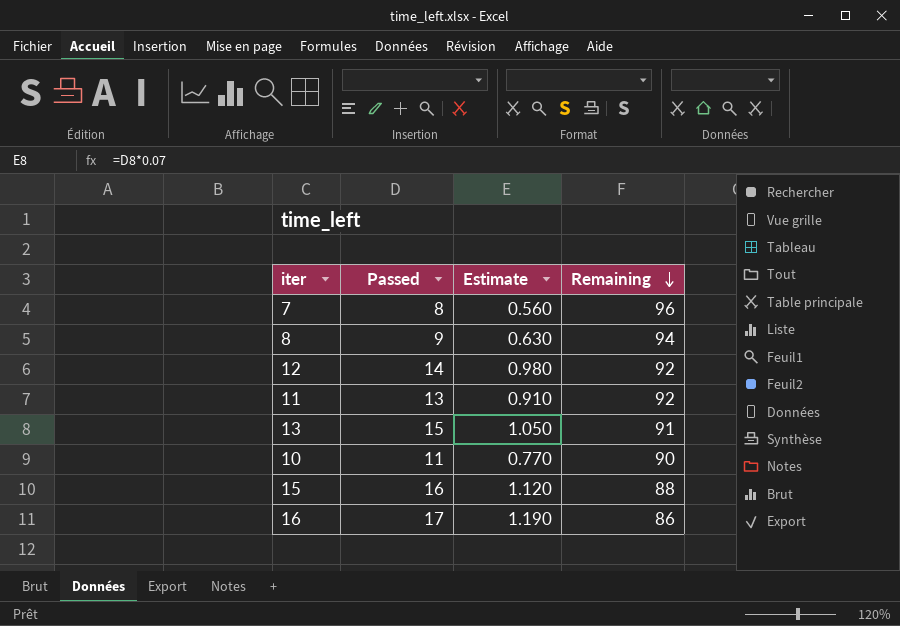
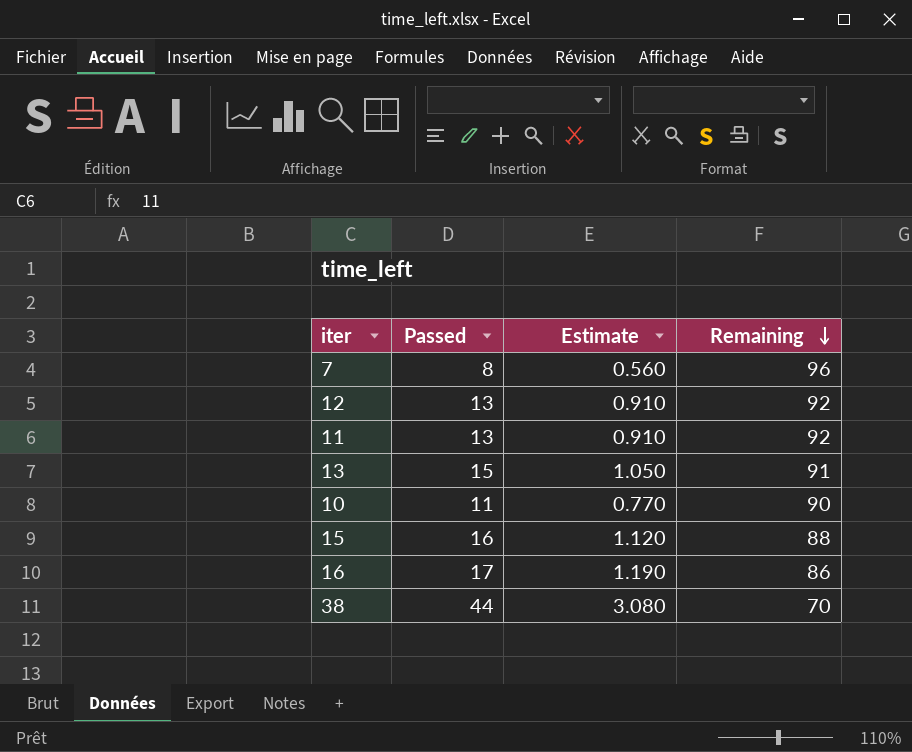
row 8: 9 | 0.630 | 94 -> none
12 | Passed: 14 -> 13
12 | Estimate: 0.980 -> 0.910
row 38: none -> 44 | 3.080 | 70

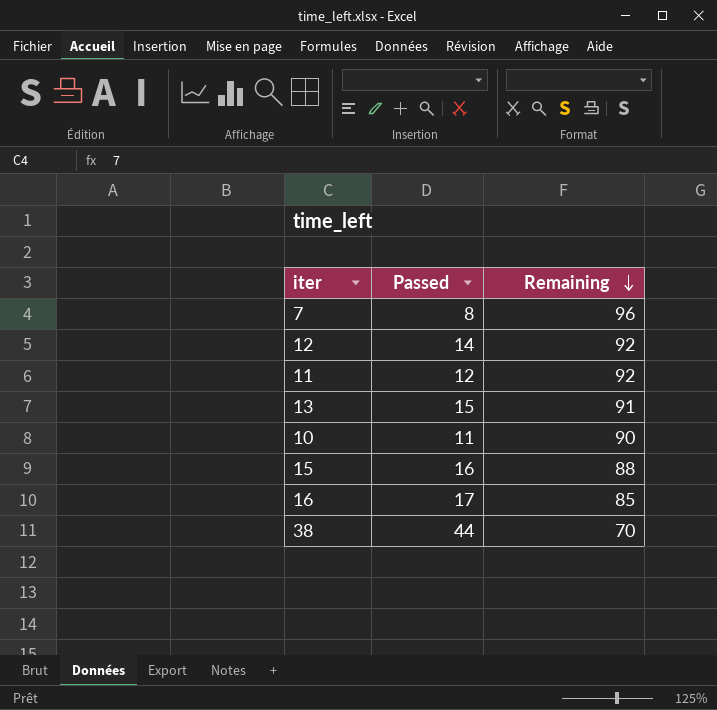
column Estimate | formula: [Passed] * 0.07 -> none
12 | Passed: 13 -> 14
11 | Passed: 13 -> 12
16 | Remaining: 86 -> 85

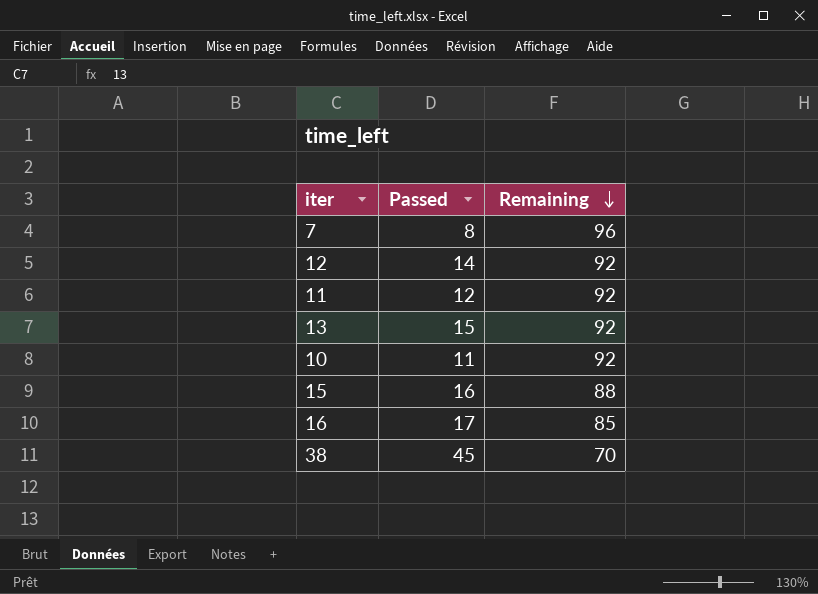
13 | Remaining: 91 -> 92
10 | Remaining: 90 -> 92
38 | Passed: 44 -> 45

